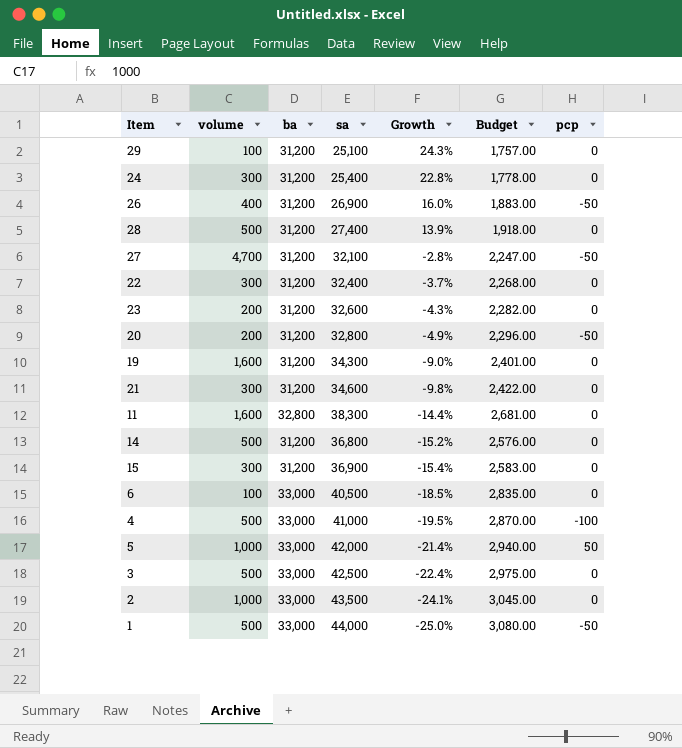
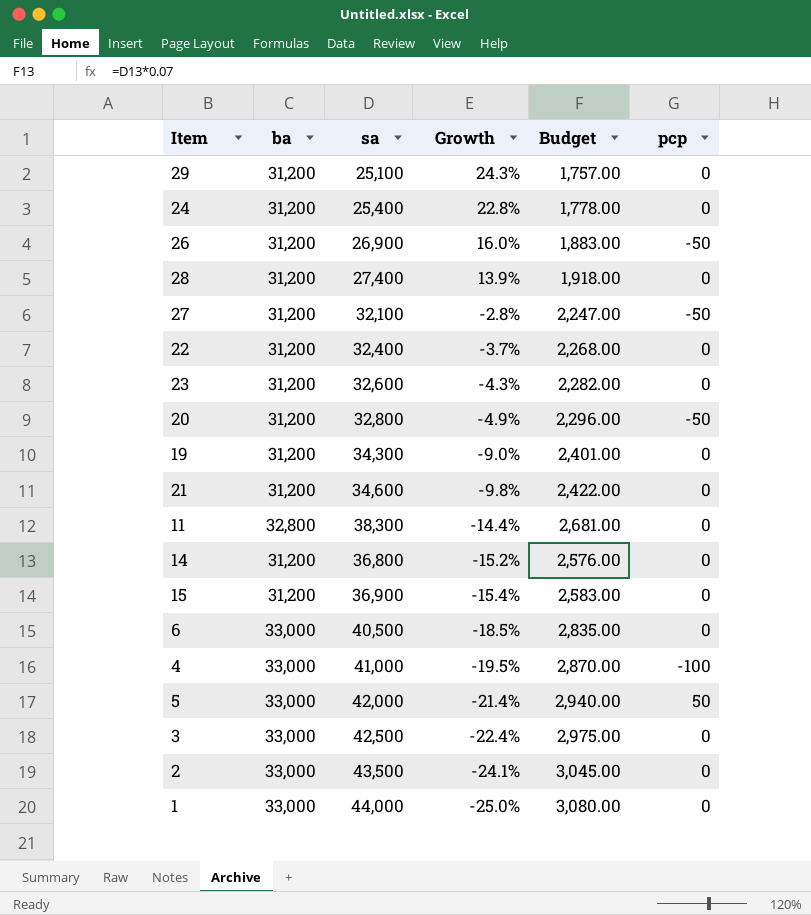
column volume | position: 2 -> none
1 | pcp: -50 -> 0

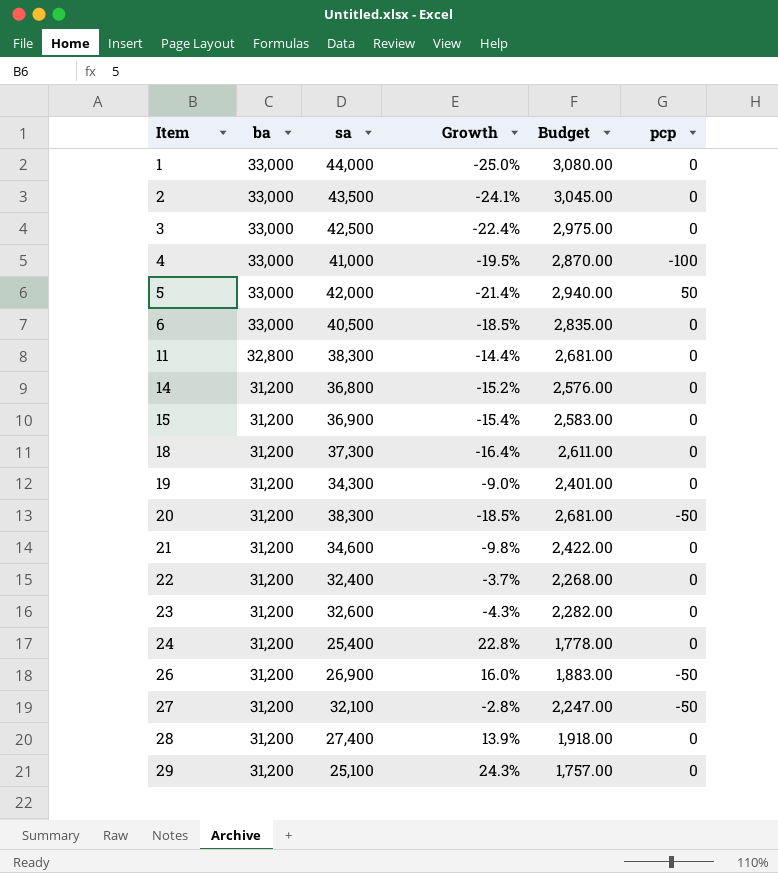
row order: Growth descending -> Item ascending
row 18: none -> 31,200 | 37,300 | -16.4% | 2,611.00 | 0
20 | sa: 32,800 -> 38,300
20 | Growth: -4.9% -> -18.5%
20 | Budget: 2,296.00 -> 2,681.00

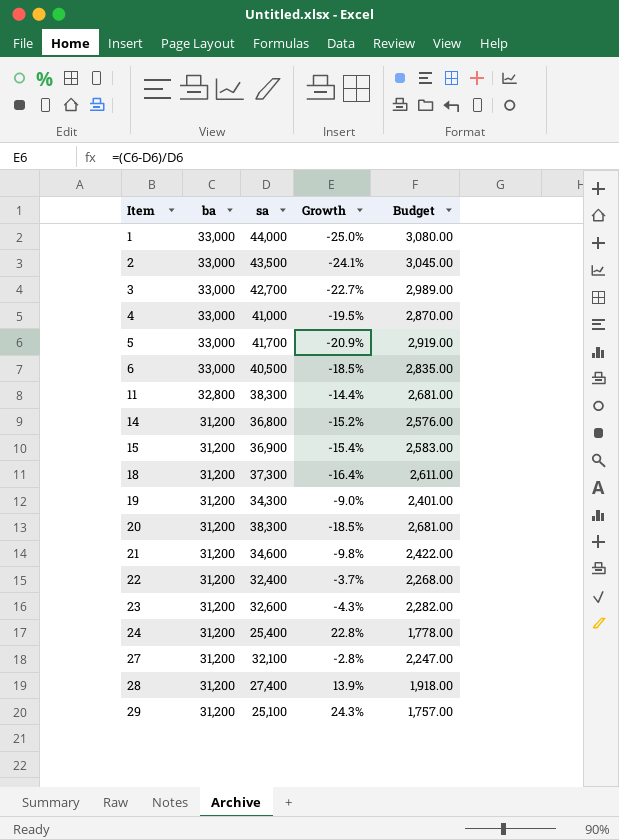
column pcp | position: 6 -> none
row 26: 31,200 | 26,900 | 16.0% | 1,883.00 | -50 -> none
3 | sa: 42,500 -> 42,700
3 | Growth: -22.4% -> -22.7%
3 | Budget: 2,975.00 -> 2,989.00
5 | sa: 42,000 -> 41,700
5 | Growth: -21.4% -> -20.9%
5 | Budget: 2,940.00 -> 2,919.00

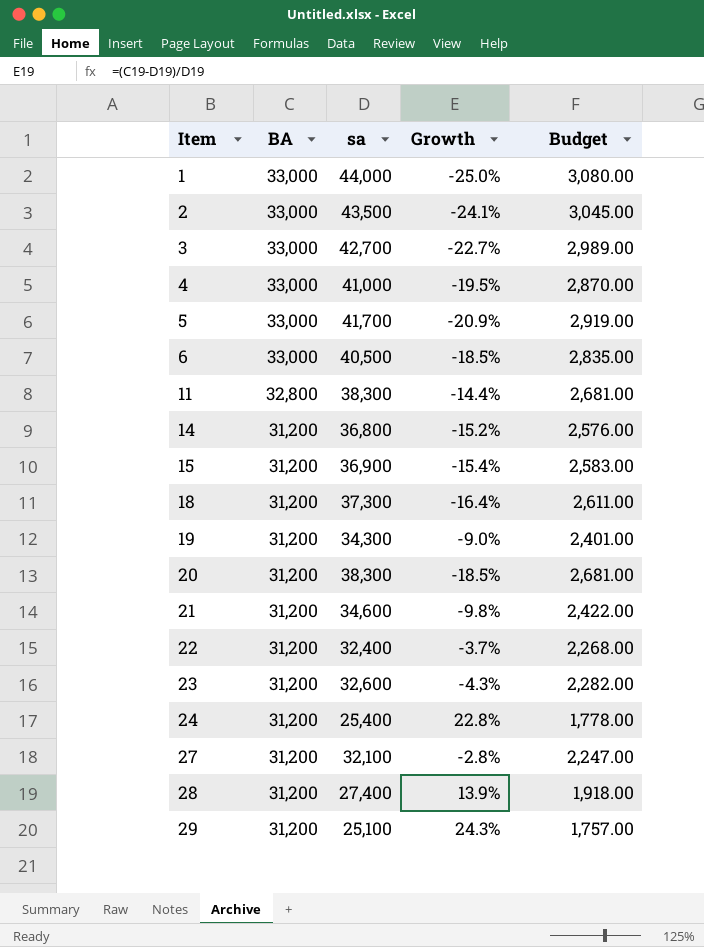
column name: ba -> BA

